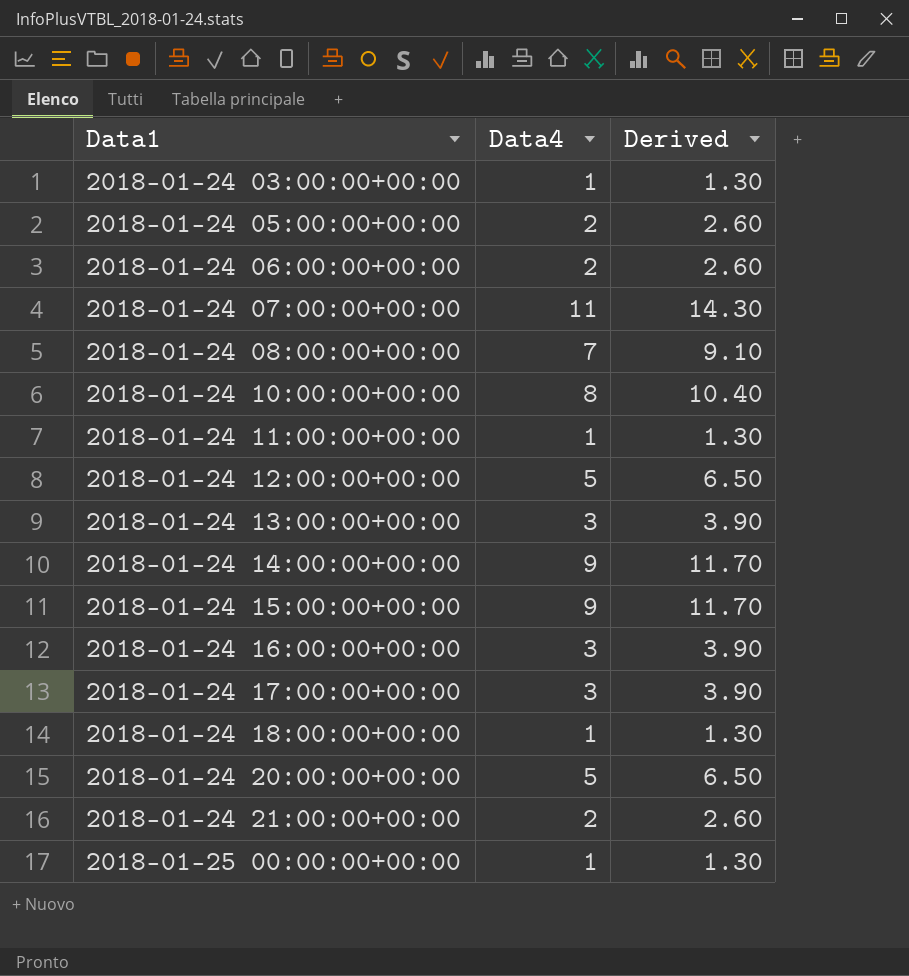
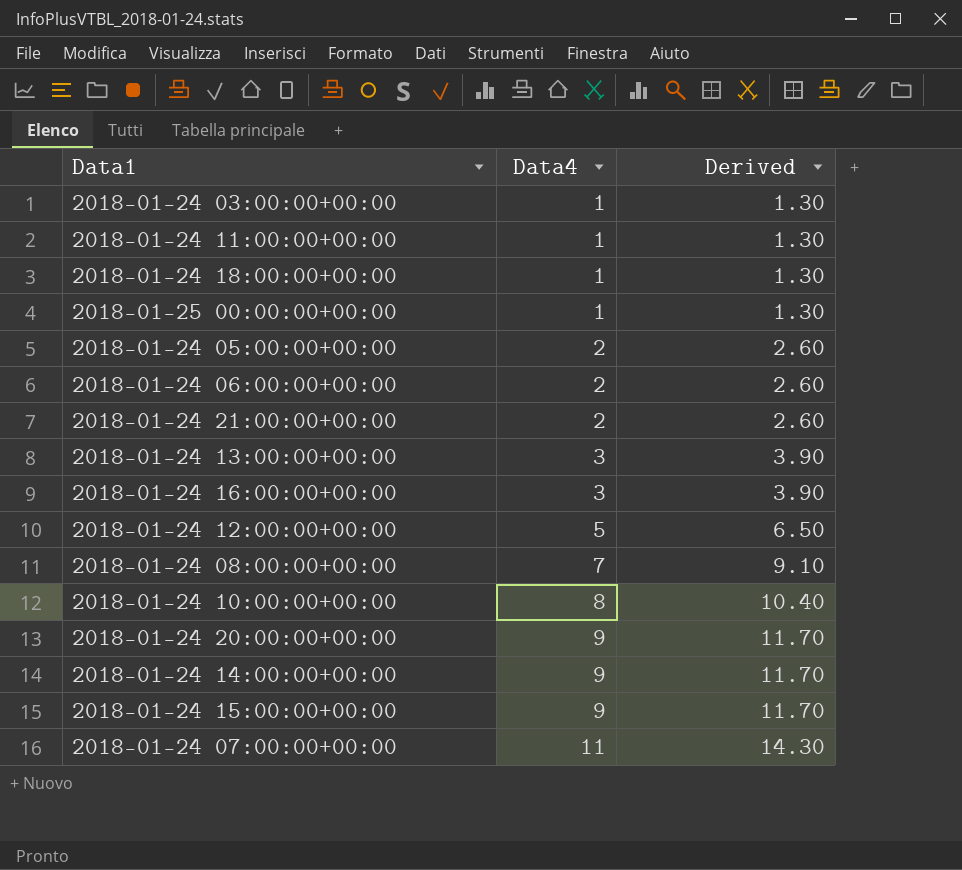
row order: Data1 ascending -> Data4 ascending
row 2018-01-24 17:00:00+00:00: 3 | 3.90 -> none
2018-01-24 20:00:00+00:00 | Data4: 5 -> 9
2018-01-24 20:00:00+00:00 | Derived: 6.50 -> 11.70

